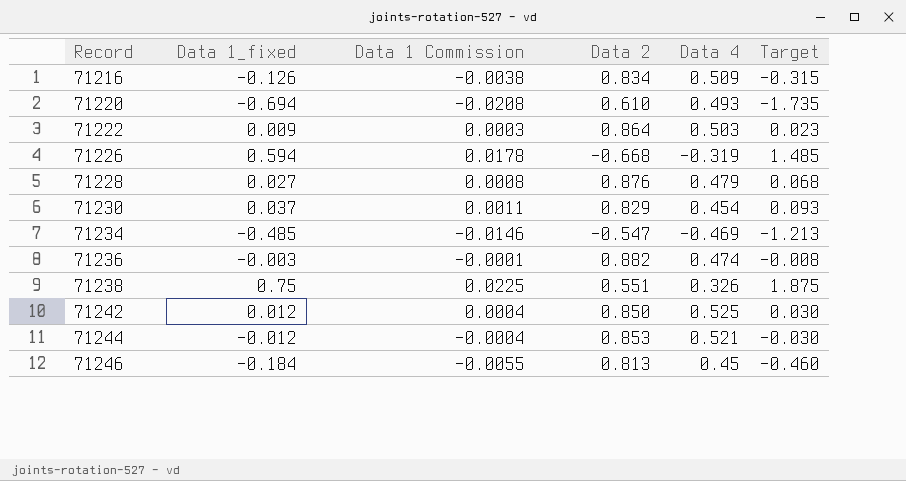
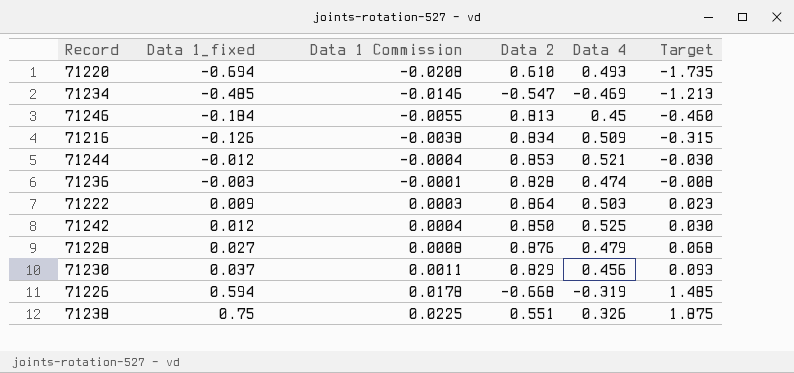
row order: Record ascending -> Data 1_fixed ascending
71236 | Data 2: 0.882 -> 0.828
71230 | Data 4: 0.454 -> 0.456

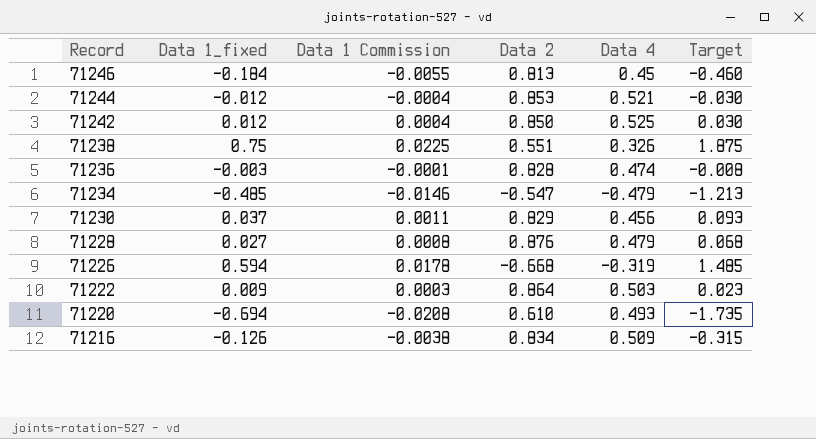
row order: Data 1_fixed ascending -> Record descending
71234 | Data 4: -0.469 -> -0.479

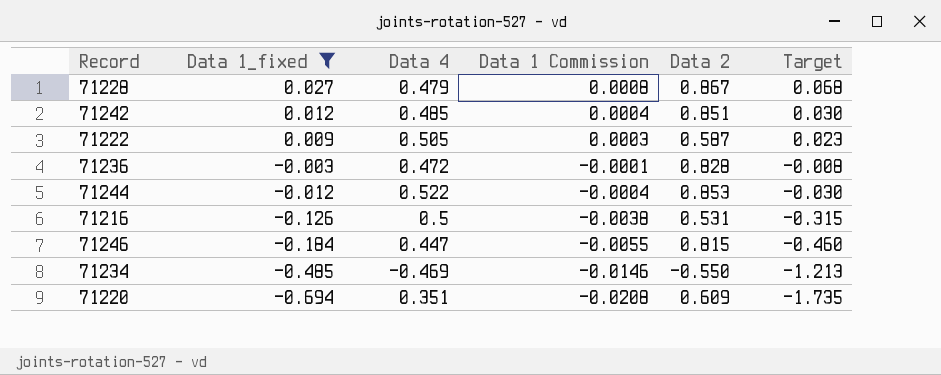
filter: none -> Data 1_fixed <= 0.027
row order: Record descending -> Data 1_fixed descending
column Data 4 | position: 5 -> 3
71228 | Data 2: 0.876 -> 0.867
71242 | Data 4: 0.525 -> 0.485
71242 | Data 2: 0.850 -> 0.851
71222 | Data 4: 0.503 -> 0.505
71222 | Data 2: 0.864 -> 0.587
71236 | Data 4: 0.474 -> 0.472
71244 | Data 4: 0.521 -> 0.522
71216 | Data 4: 0.509 -> 0.5
71216 | Data 2: 0.834 -> 0.531
71246 | Data 4: 0.45 -> 0.447
71246 | Data 2: 0.813 -> 0.815
71234 | Data 4: -0.479 -> -0.469
71234 | Data 2: -0.547 -> -0.550
71220 | Data 4: 0.493 -> 0.351
71220 | Data 2: 0.610 -> 0.609

